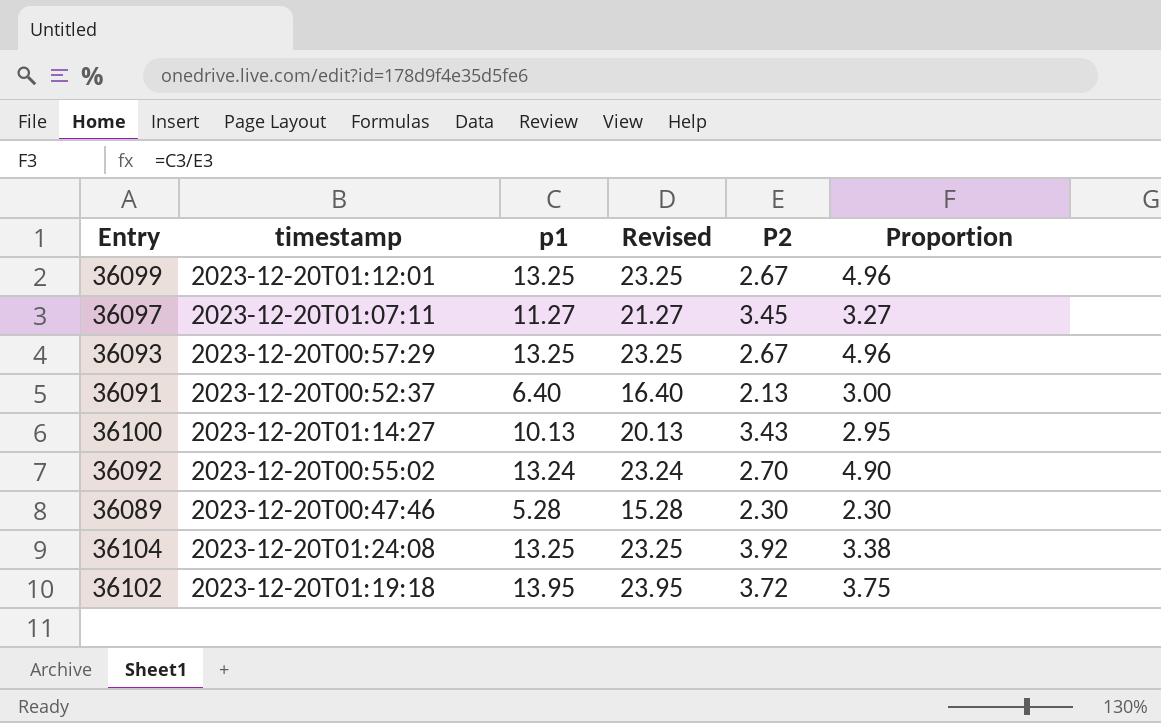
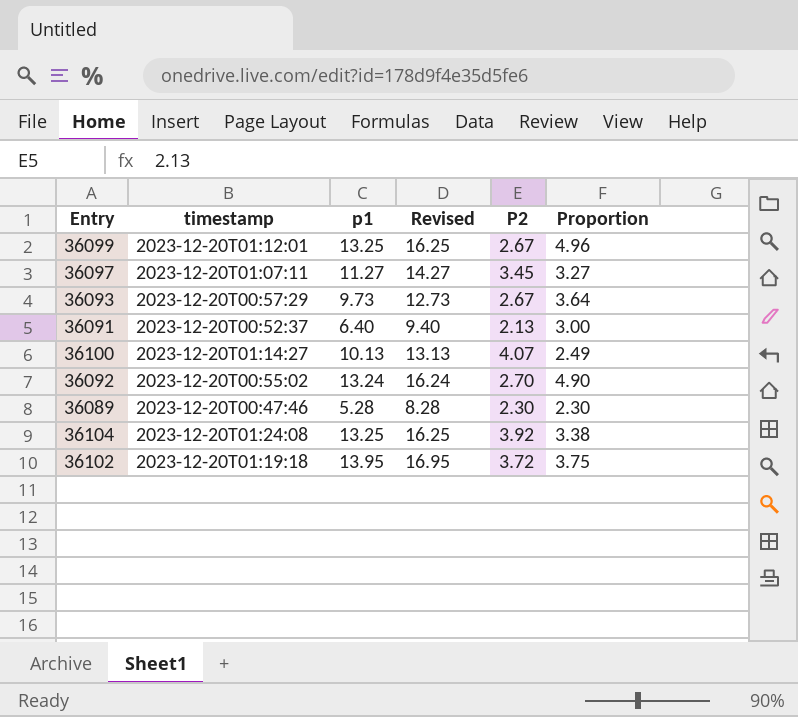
column Revised | formula: [p1] + 10 -> [p1] + 3
36093 | p1: 13.25 -> 9.73
36093 | Proportion: 4.96 -> 3.64
36100 | P2: 3.43 -> 4.07
36100 | Proportion: 2.95 -> 2.49

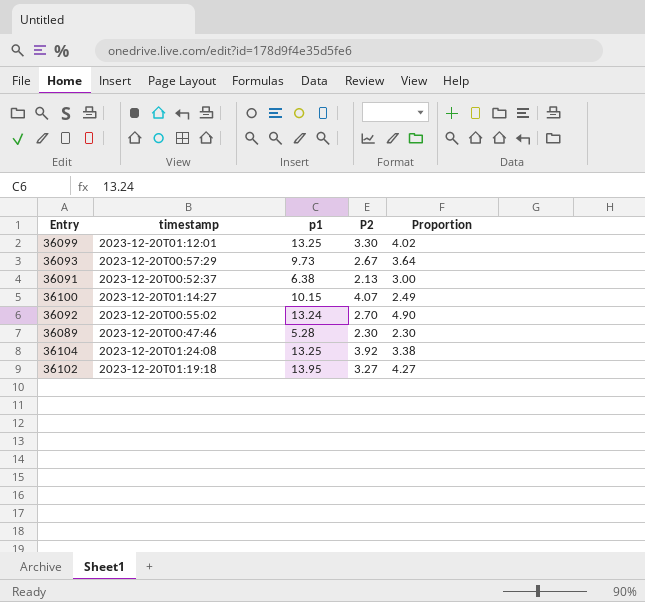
column Revised | formula: [p1] + 3 -> none
row 36097: 2023-12-20T01:07:11 | 11.27 | 14.27 | 3.45 | 3.27 -> none
36099 | P2: 2.67 -> 3.30
36099 | Proportion: 4.96 -> 4.02
36091 | p1: 6.40 -> 6.38
36100 | p1: 10.13 -> 10.15
36102 | P2: 3.72 -> 3.27
36102 | Proportion: 3.75 -> 4.27

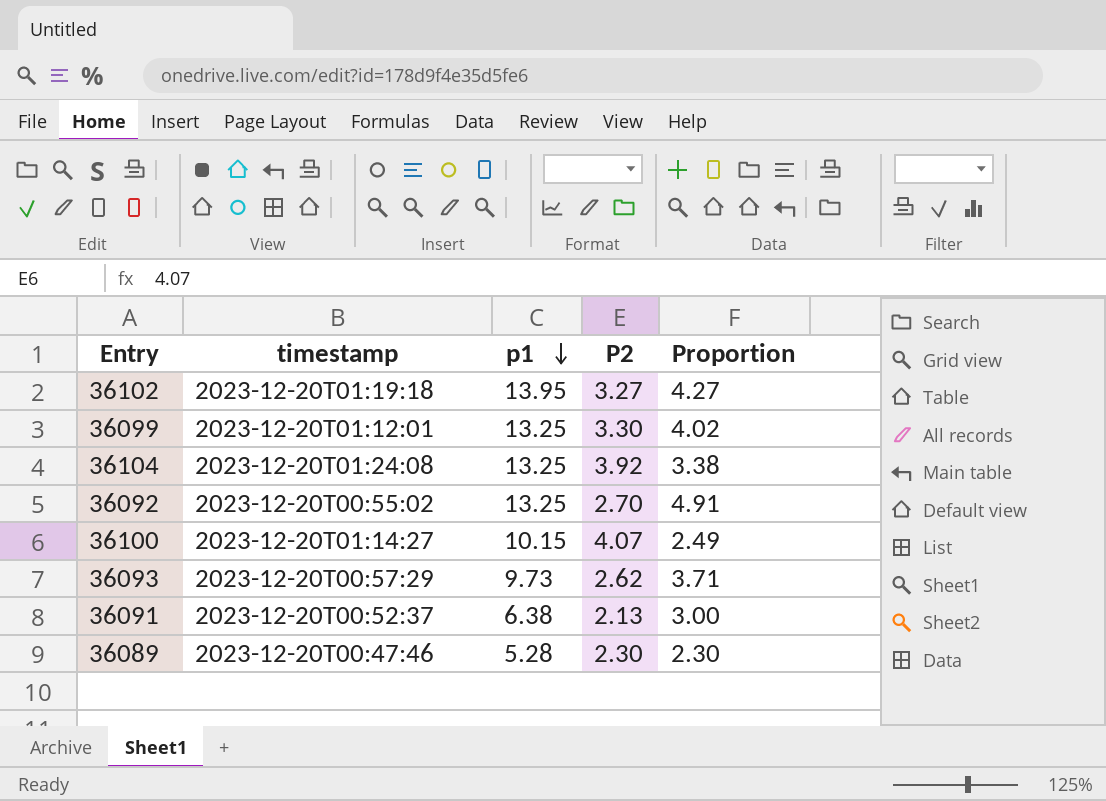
row order: none -> p1 descending
36092 | p1: 13.24 -> 13.25
36092 | Proportion: 4.90 -> 4.91
36093 | P2: 2.67 -> 2.62
36093 | Proportion: 3.64 -> 3.71

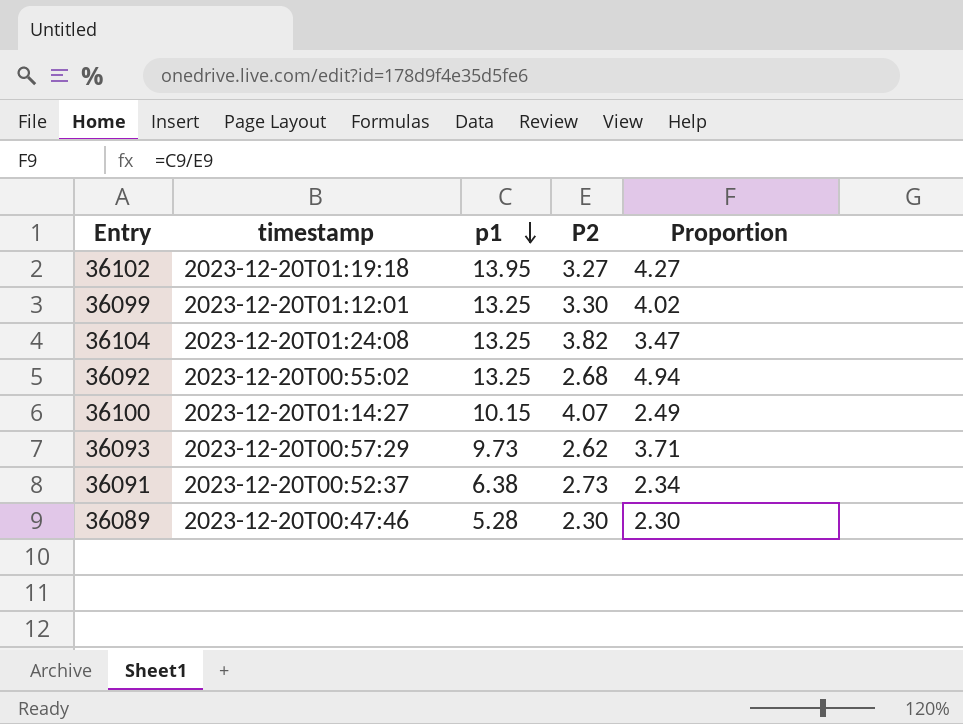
36104 | P2: 3.92 -> 3.82
36104 | Proportion: 3.38 -> 3.47
36092 | P2: 2.70 -> 2.68
36092 | Proportion: 4.91 -> 4.94
36091 | P2: 2.13 -> 2.73
36091 | Proportion: 3.00 -> 2.34

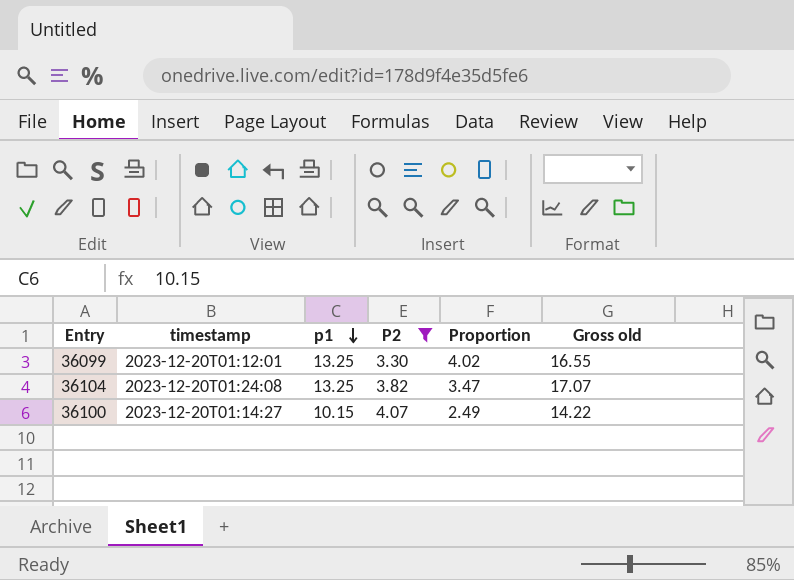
filter: none -> P2 >= 3.30
column Gross old | formula: none -> [p1] + [P2]

